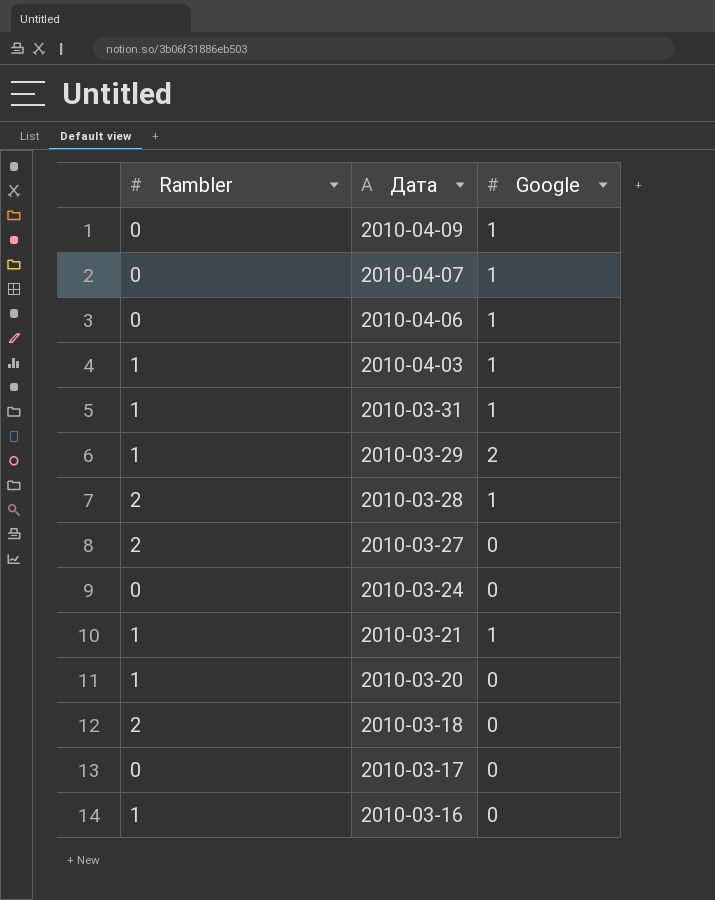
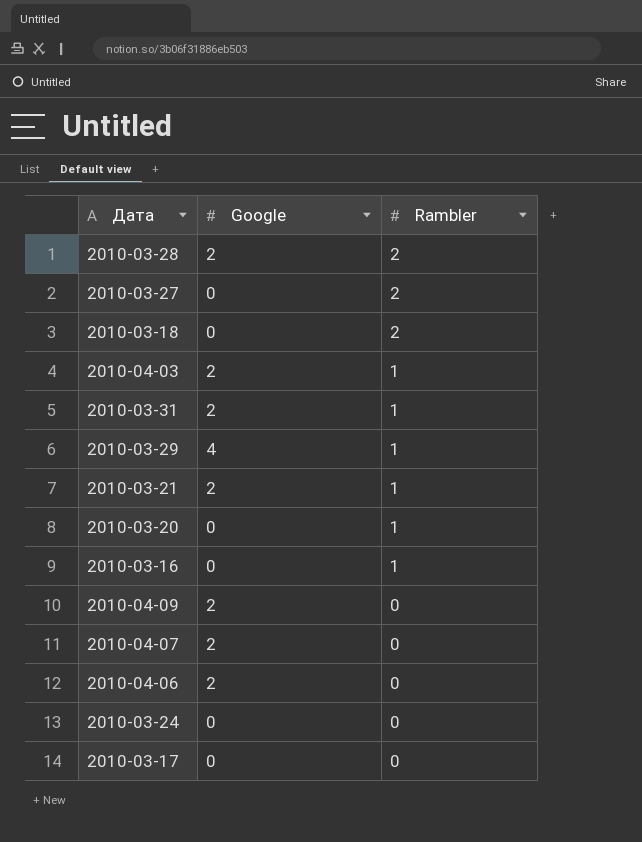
row order: Дата descending -> Rambler descending
column Rambler | position: 1 -> 3
2010-03-28 | Google: 1 -> 2
2010-04-03 | Google: 1 -> 2
2010-03-31 | Google: 1 -> 2
2010-03-29 | Google: 2 -> 4
2010-03-21 | Google: 1 -> 2
2010-04-09 | Google: 1 -> 2
2010-04-07 | Google: 1 -> 2
2010-04-06 | Google: 1 -> 2

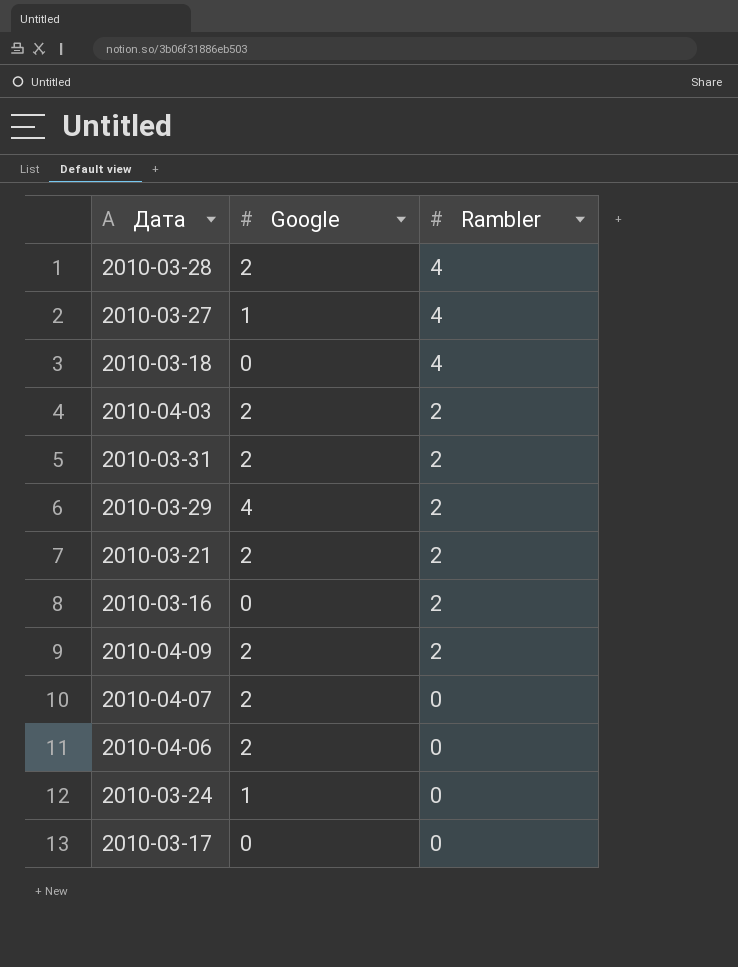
row 2010-03-20: 0 | 1 -> none
2010-03-28 | Rambler: 2 -> 4
2010-03-27 | Google: 0 -> 1
2010-03-27 | Rambler: 2 -> 4
2010-03-18 | Rambler: 2 -> 4
2010-04-03 | Rambler: 1 -> 2
2010-03-31 | Rambler: 1 -> 2
2010-03-29 | Rambler: 1 -> 2
2010-03-21 | Rambler: 1 -> 2
2010-03-16 | Rambler: 1 -> 2
2010-04-09 | Rambler: 0 -> 2
2010-03-24 | Google: 0 -> 1

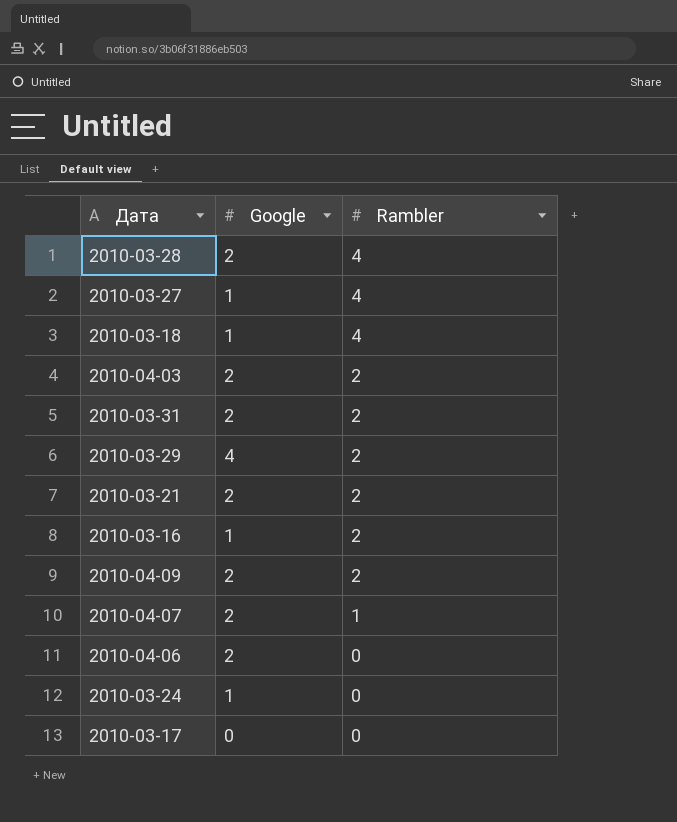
2010-03-18 | Google: 0 -> 1
2010-03-16 | Google: 0 -> 1
2010-04-07 | Rambler: 0 -> 1

